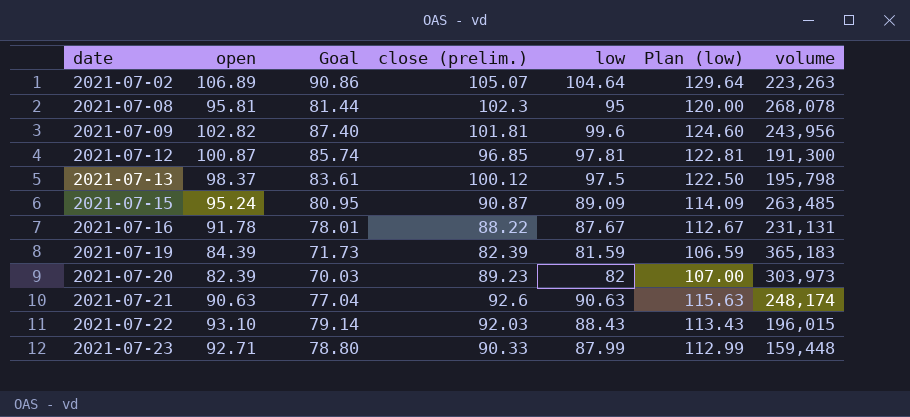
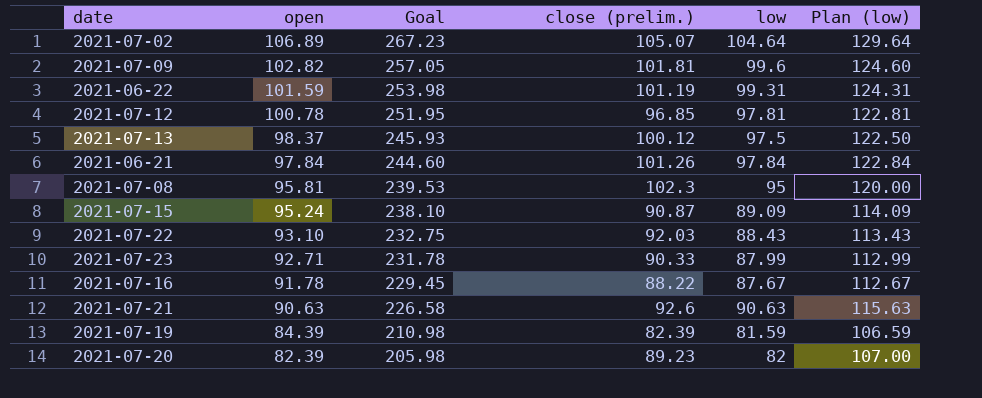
row order: date ascending -> open descending
column volume | position: 7 -> none
column Goal | formula: [open] * 0.85 -> [open] * 2.5
row 2021-06-22: none -> 101.59 | 253.98 | 101.19 | 99.31 | 124.31
2021-07-12 | open: 100.87 -> 100.78
row 2021-06-21: none -> 97.84 | 244.60 | 101.26 | 97.84 | 122.84

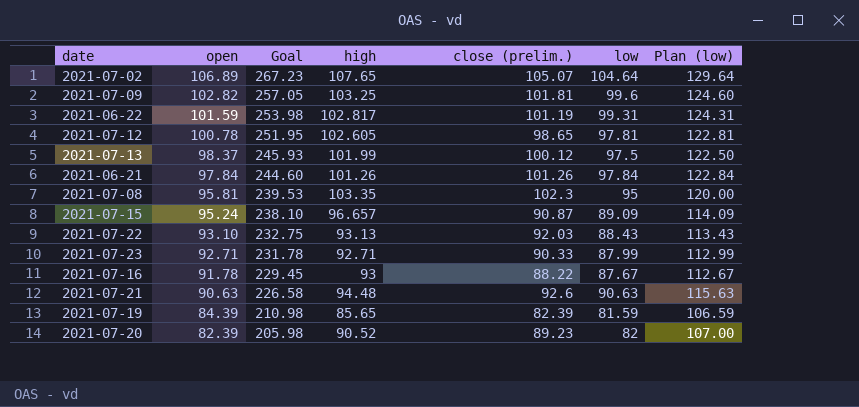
column high | position: none -> 4
2021-07-12 | close (prelim.): 96.85 -> 98.65

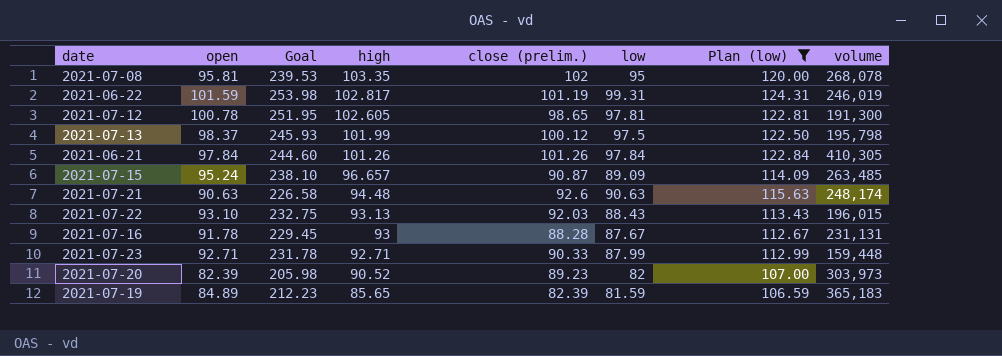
filter: none -> Plan (low) <= 124.31
row order: open descending -> high descending
column volume | position: none -> 8
2021-07-08 | close (prelim.): 102.3 -> 102
2021-07-16 | close (prelim.): 88.22 -> 88.28
2021-07-19 | open: 84.39 -> 84.89
2021-07-19 | Goal: 210.98 -> 212.23

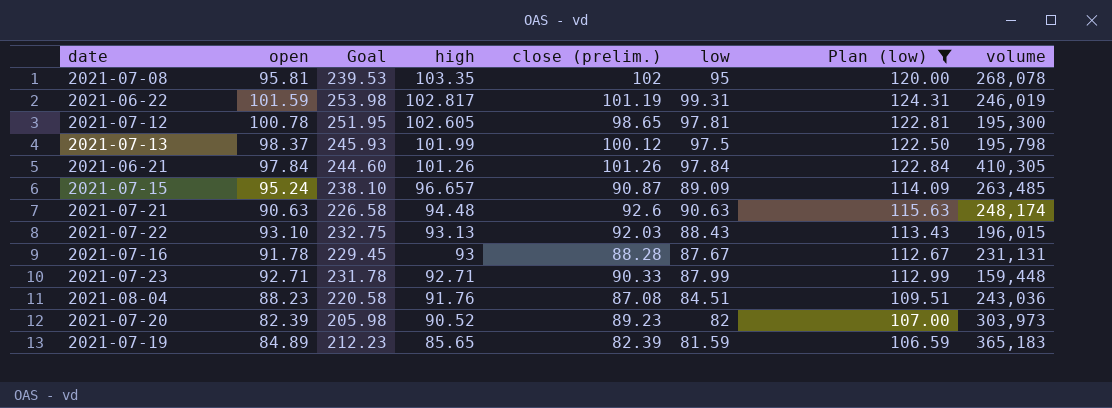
2021-07-12 | volume: 191,300 -> 195,300
row 2021-08-04: none -> 88.23 | 220.58 | 91.76 | 87.08 | 84.51 | 109.51 | 243,036

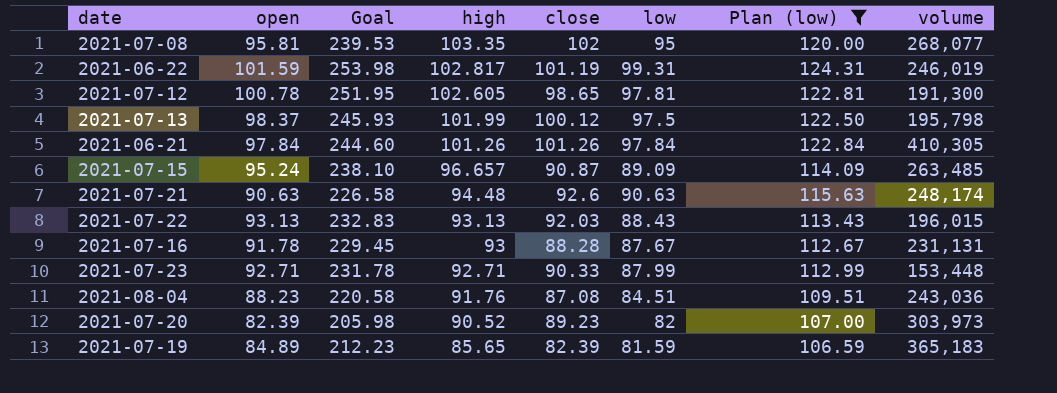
column name: close (prelim.) -> close
2021-07-08 | volume: 268,078 -> 268,077
2021-07-12 | volume: 195,300 -> 191,300
2021-07-22 | open: 93.10 -> 93.13
2021-07-22 | Goal: 232.75 -> 232.83
2021-07-23 | volume: 159,448 -> 153,448

